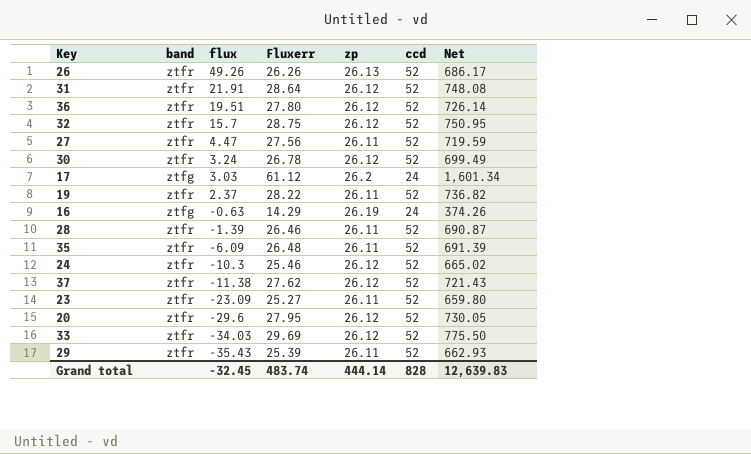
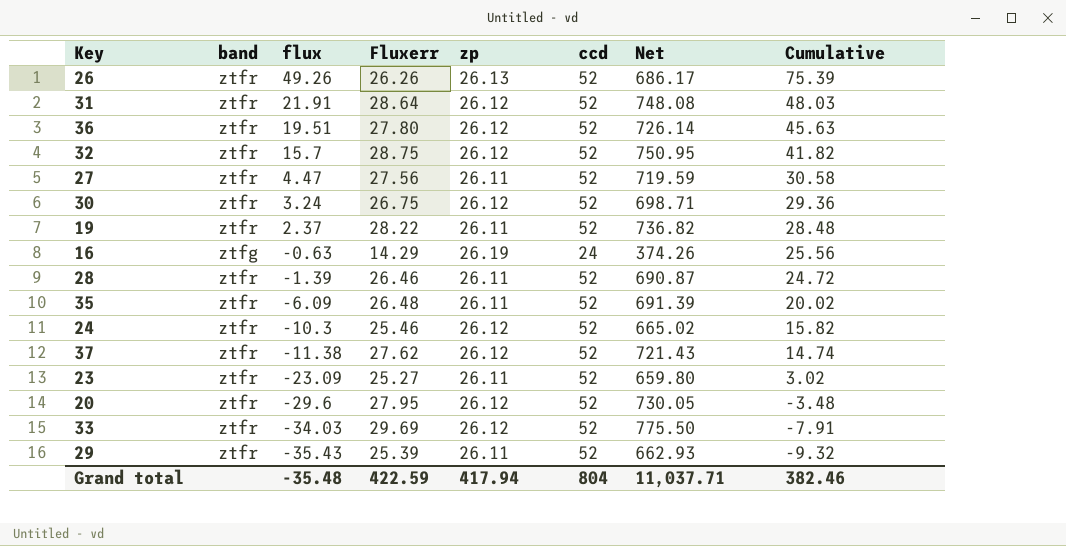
column Cumulative | formula: none -> [flux] + [zp]
row 17: ztfg | 3.03 | 61.12 | 26.2 | 24 | 1,601.34 -> none
30 | Fluxerr: 26.78 -> 26.75
30 | Net: 699.49 -> 698.71
Grand total | flux: -32.45 -> -35.48
Grand total | Fluxerr: 483.74 -> 422.59
Grand total | zp: 444.14 -> 417.94
Grand total | ccd: 828 -> 804
Grand total | Net: 12,639.83 -> 11,037.71

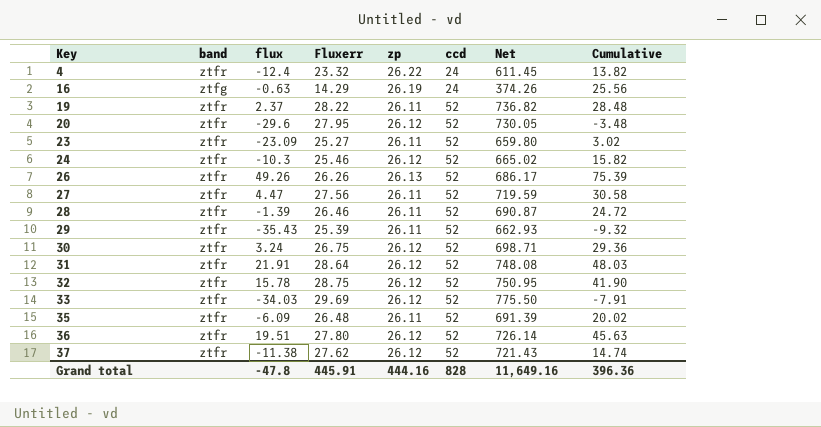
row order: flux descending -> Key ascending
row 4: none -> ztfr | -12.4 | 23.32 | 26.22 | 24 | 611.45 | 13.82
32 | flux: 15.7 -> 15.78
32 | Cumulative: 41.82 -> 41.90
Grand total | flux: -35.48 -> -47.8
Grand total | Fluxerr: 422.59 -> 445.91
Grand total | zp: 417.94 -> 444.16
Grand total | ccd: 804 -> 828
Grand total | Net: 11,037.71 -> 11,649.16
Grand total | Cumulative: 382.46 -> 396.36

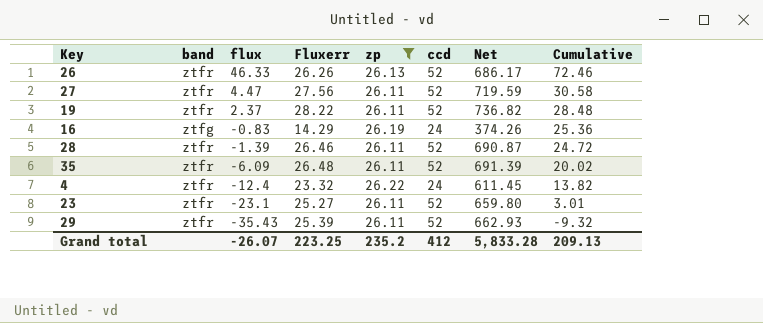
filter: none -> zp != 26.12
row order: Key ascending -> flux descending
26 | flux: 49.26 -> 46.33
26 | Cumulative: 75.39 -> 72.46
16 | flux: -0.63 -> -0.83
16 | Cumulative: 25.56 -> 25.36
23 | flux: -23.09 -> -23.1
23 | Cumulative: 3.02 -> 3.01
Grand total | flux: -47.8 -> -26.07
Grand total | Fluxerr: 445.91 -> 223.25
Grand total | zp: 444.16 -> 235.2
Grand total | ccd: 828 -> 412
Grand total | Net: 11,649.16 -> 5,833.28
Grand total | Cumulative: 396.36 -> 209.13

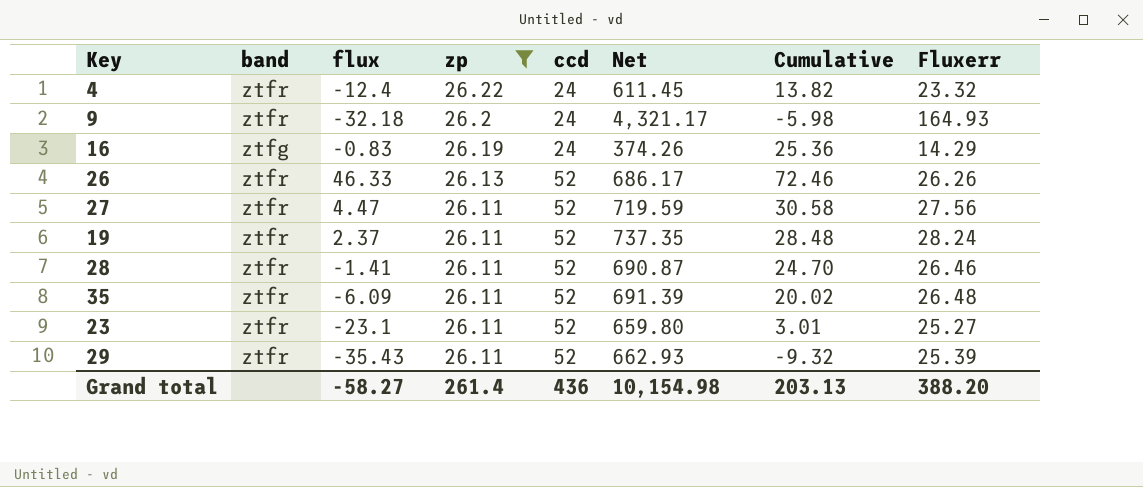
row order: flux descending -> zp descending
column Fluxerr | position: 4 -> 8
row 9: none -> ztfr | -32.18 | 26.2 | 24 | 4,321.17 | -5.98 | 164.93
19 | Net: 736.82 -> 737.35
19 | Fluxerr: 28.22 -> 28.24
28 | flux: -1.39 -> -1.41
28 | Cumulative: 24.72 -> 24.70
Grand total | flux: -26.07 -> -58.27
Grand total | zp: 235.2 -> 261.4
Grand total | ccd: 412 -> 436
Grand total | Net: 5,833.28 -> 10,154.98
Grand total | Cumulative: 209.13 -> 203.13
Grand total | Fluxerr: 223.25 -> 388.20

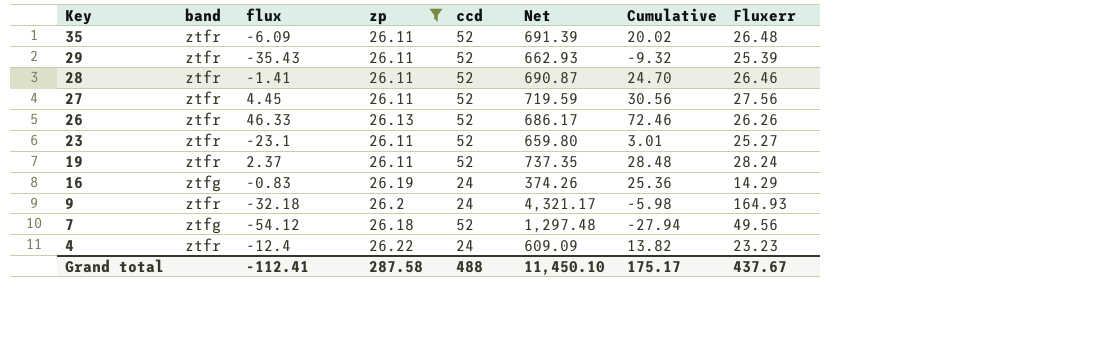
row order: zp descending -> Key descending
27 | flux: 4.47 -> 4.45
27 | Cumulative: 30.58 -> 30.56
row 7: none -> ztfg | -54.12 | 26.18 | 52 | 1,297.48 | -27.94 | 49.56
4 | Net: 611.45 -> 609.09
4 | Fluxerr: 23.32 -> 23.23
Grand total | flux: -58.27 -> -112.41
Grand total | zp: 261.4 -> 287.58
Grand total | ccd: 436 -> 488
Grand total | Net: 10,154.98 -> 11,450.10
Grand total | Cumulative: 203.13 -> 175.17
Grand total | Fluxerr: 388.20 -> 437.67

